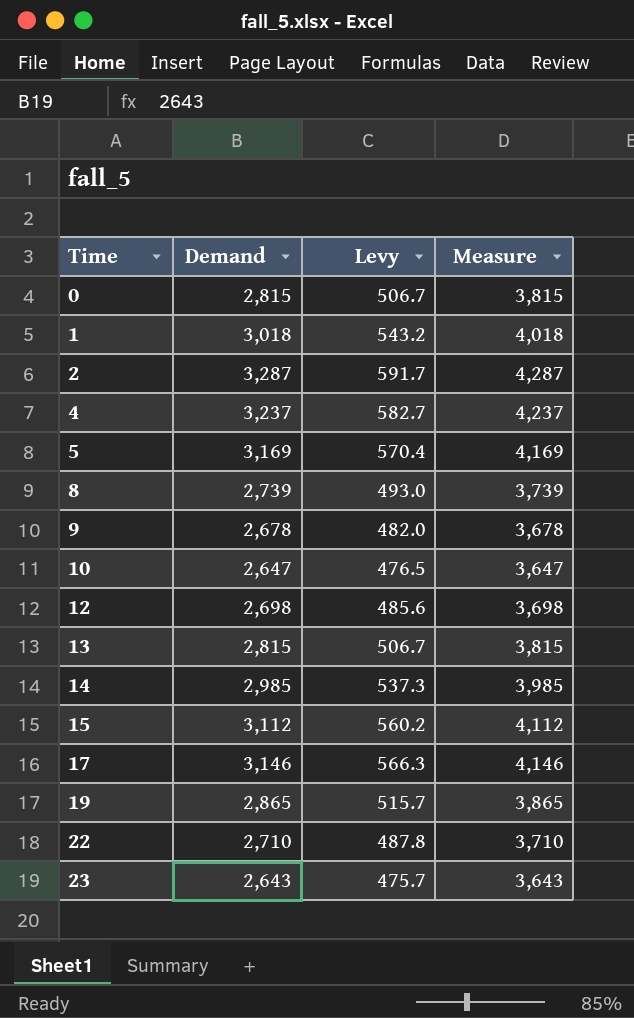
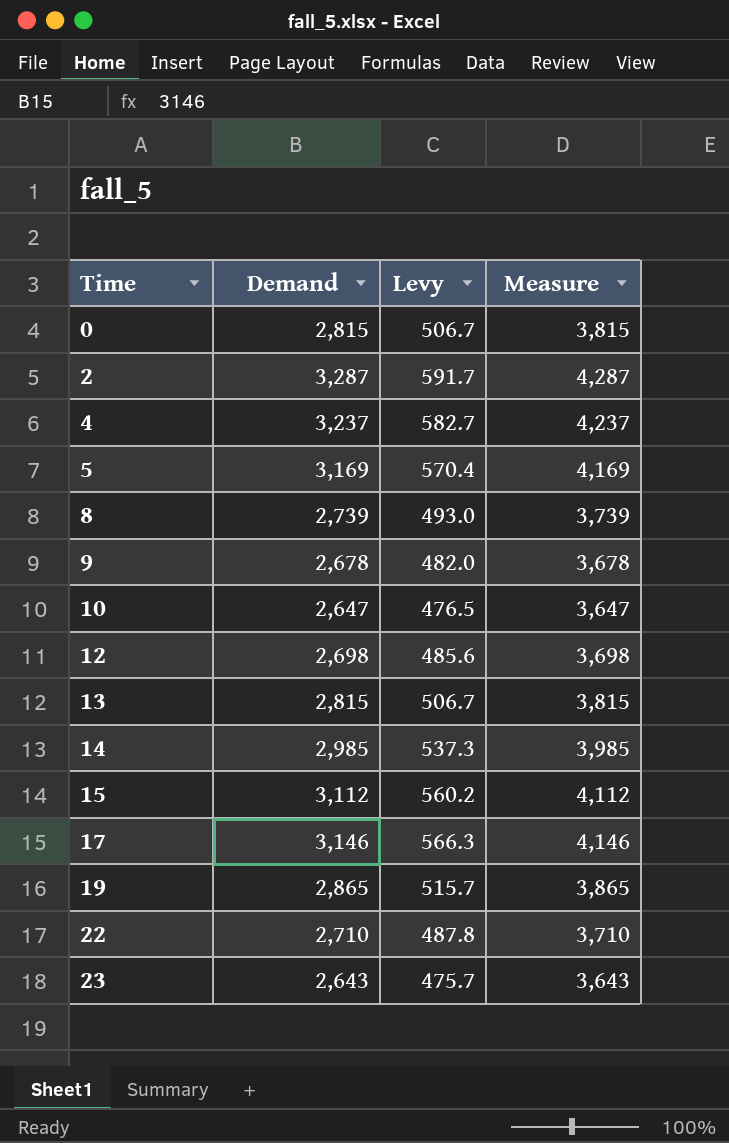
row 1: 3,018 | 543.2 | 4,018 -> none

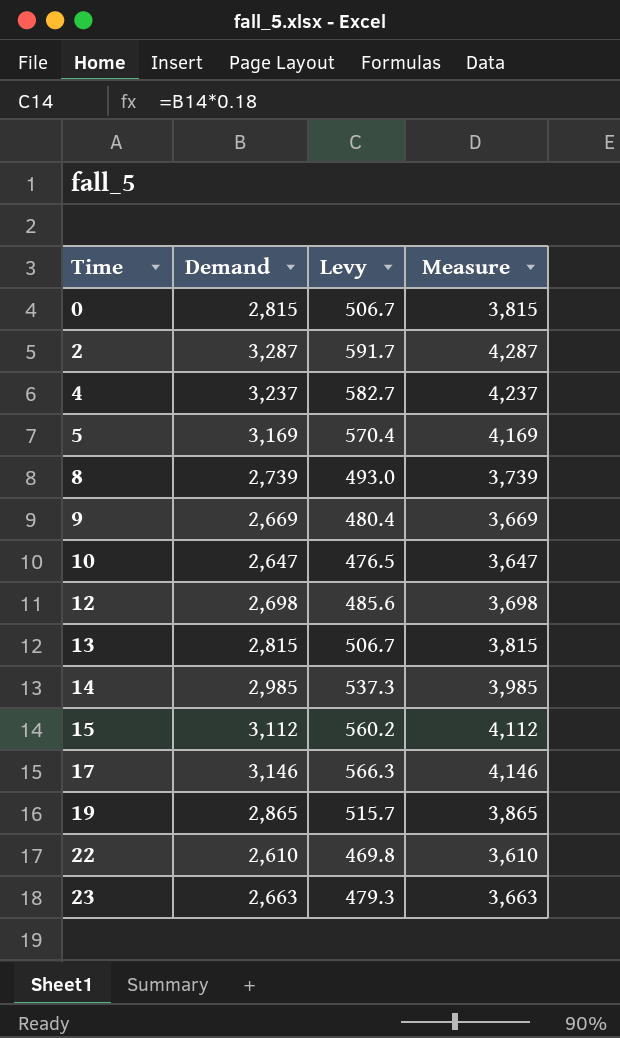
9 | Demand: 2,678 -> 2,669
9 | Levy: 482.0 -> 480.4
9 | Measure: 3,678 -> 3,669
22 | Demand: 2,710 -> 2,610
22 | Levy: 487.8 -> 469.8
22 | Measure: 3,710 -> 3,610
23 | Demand: 2,643 -> 2,663
23 | Levy: 475.7 -> 479.3
23 | Measure: 3,643 -> 3,663

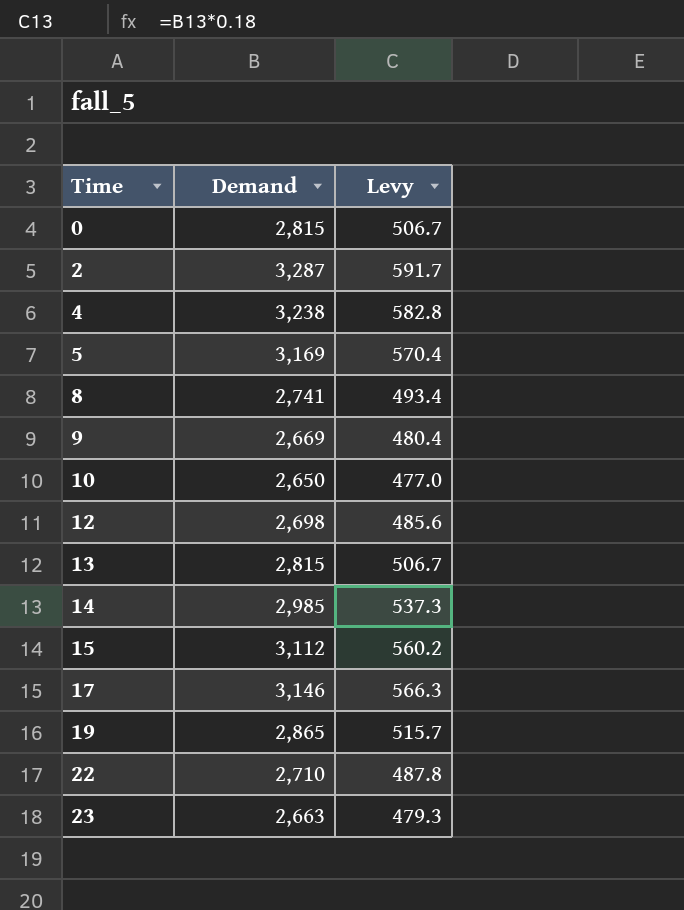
column Measure | formula: [Demand] + 1000 -> none
4 | Demand: 3,237 -> 3,238
4 | Levy: 582.7 -> 582.8
8 | Demand: 2,739 -> 2,741
8 | Levy: 493.0 -> 493.4
10 | Demand: 2,647 -> 2,650
10 | Levy: 476.5 -> 477.0
22 | Demand: 2,610 -> 2,710
22 | Levy: 469.8 -> 487.8

